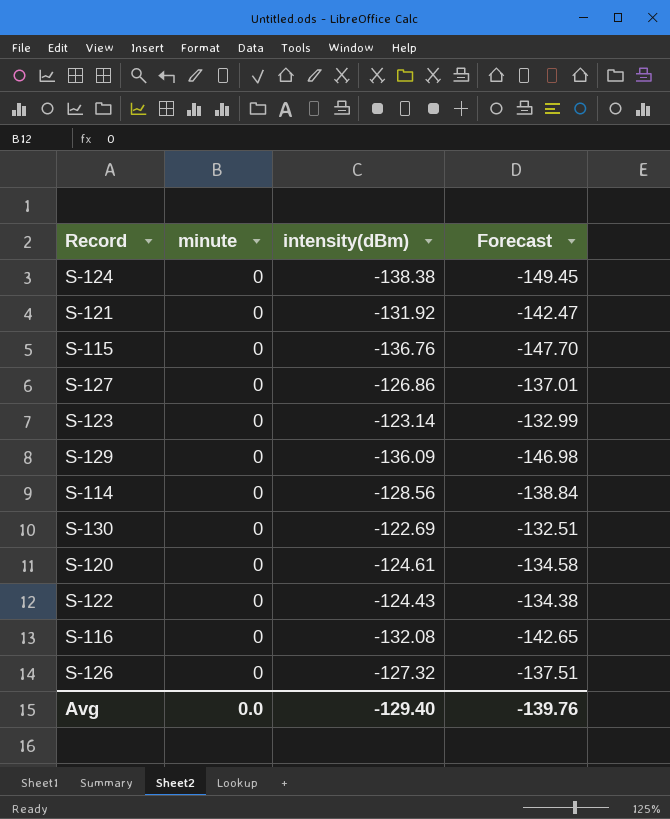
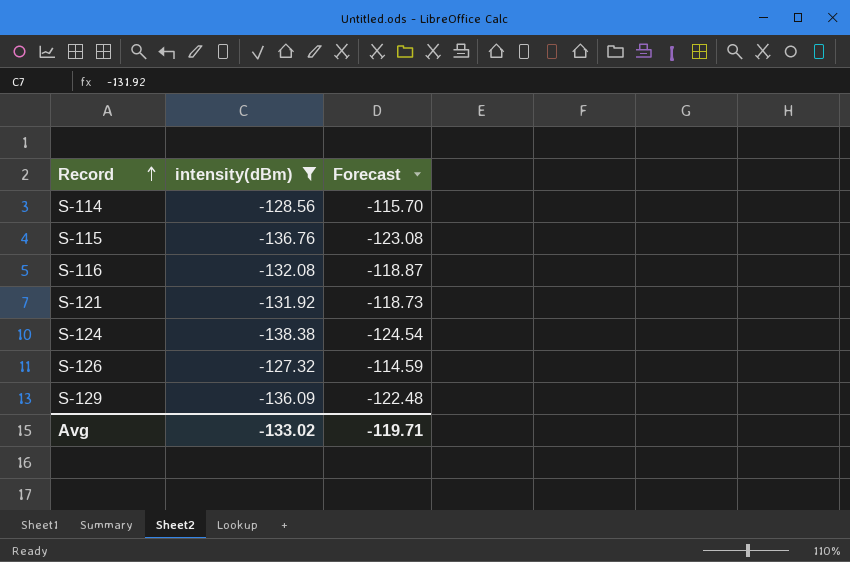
filter: none -> intensity(dBm) <= -127.32
row order: none -> Record ascending
column minute | position: 2 -> none
column Forecast | formula: [intensity(dBm)] * 1.08 -> [intensity(dBm)] * 0.9
Avg | intensity(dBm): -129.40 -> -133.02
Avg | Forecast: -139.76 -> -119.71

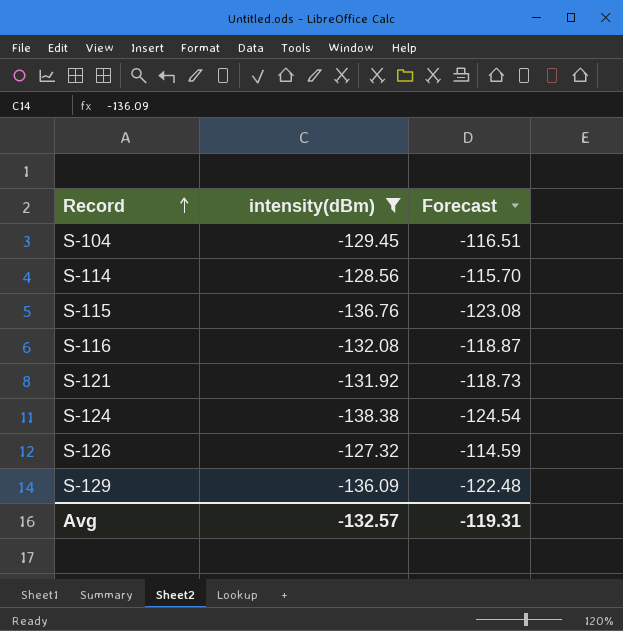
row S-104: none -> -129.45 | -116.51
Avg | intensity(dBm): -133.02 -> -132.57
Avg | Forecast: -119.71 -> -119.31

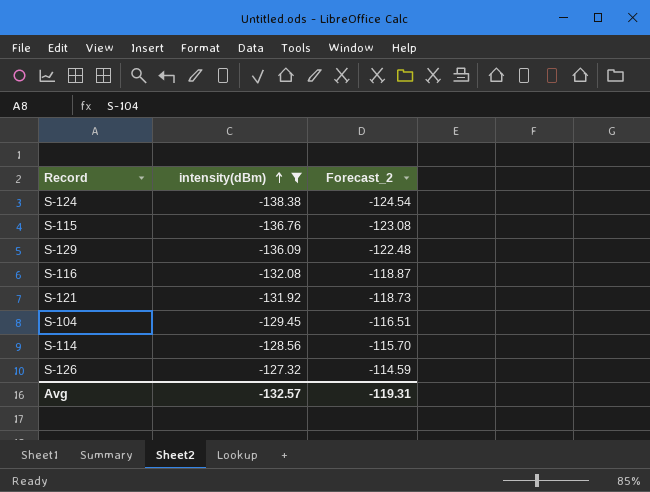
row order: Record ascending -> intensity(dBm) ascending
column name: Forecast -> Forecast_2

